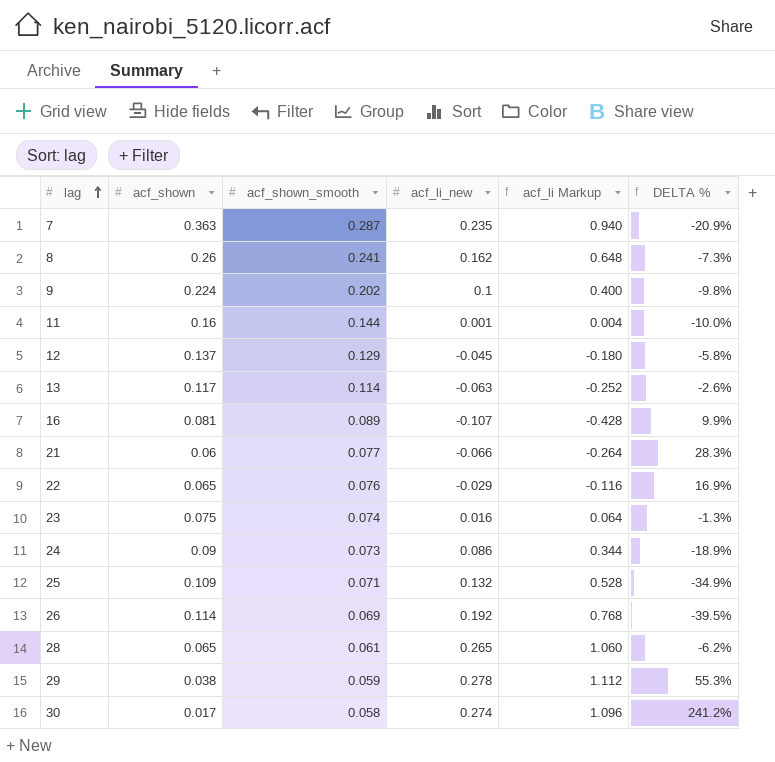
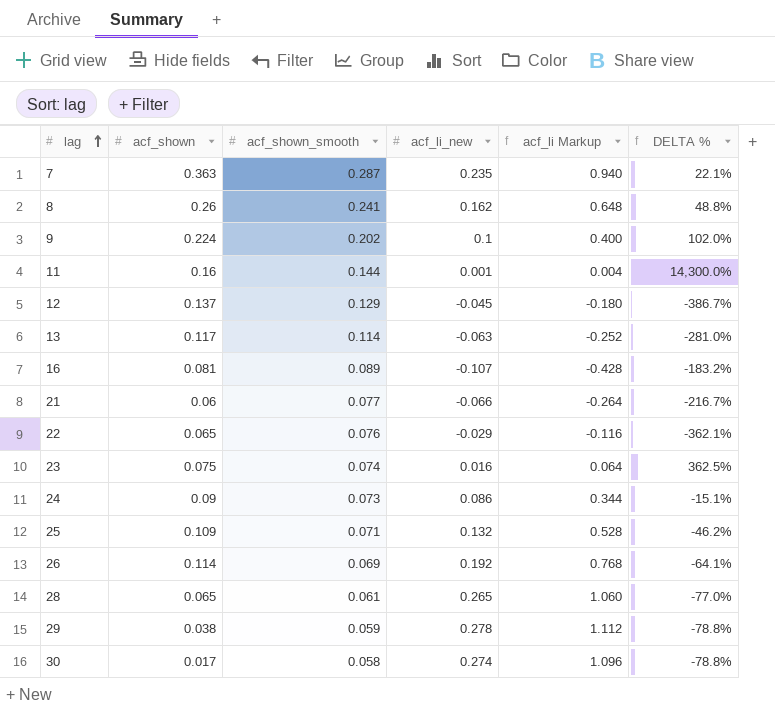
column DELTA % | formula: ([acf_shown_smooth] - [acf_shown]) / [acf_shown] -> ([acf_shown_smooth] - [acf_li_new]) / [acf_li_new]

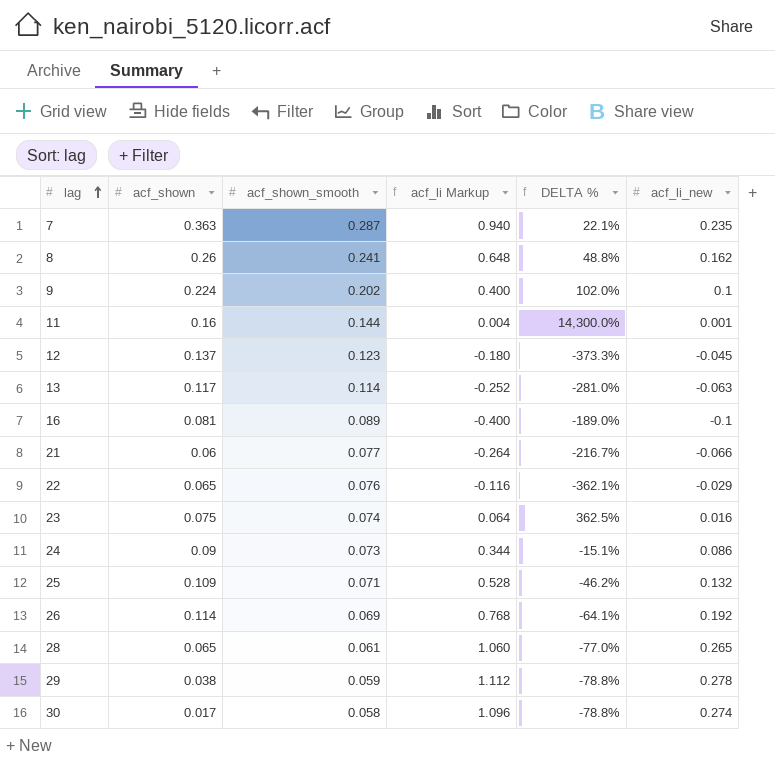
column acf_li_new | position: 4 -> 6
12 | acf_shown_smooth: 0.129 -> 0.123
12 | DELTA %: -386.7% -> -373.3%
16 | acf_li Markup: -0.428 -> -0.400
16 | DELTA %: -183.2% -> -189.0%
16 | acf_li_new: -0.107 -> -0.1

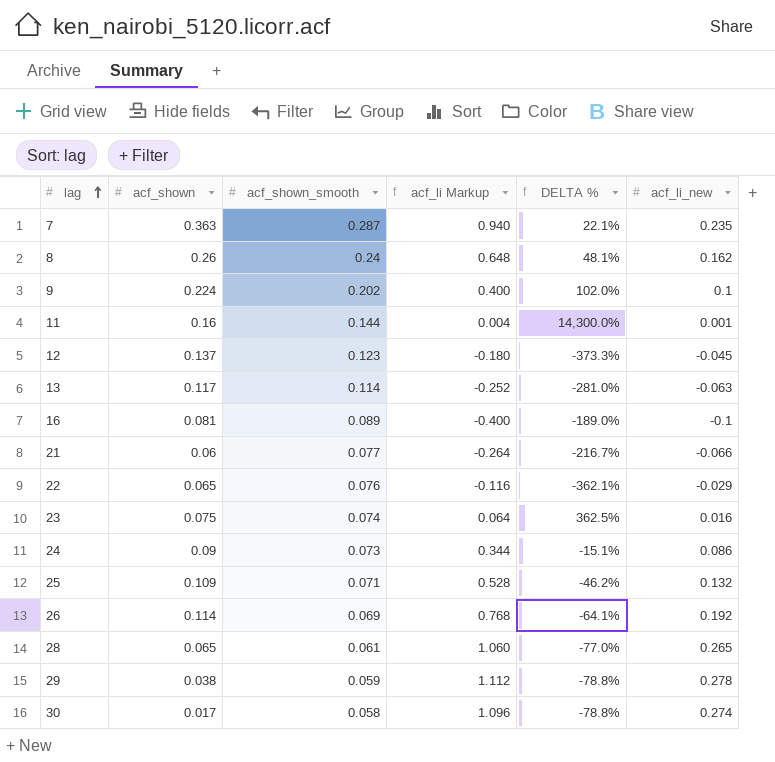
8 | acf_shown_smooth: 0.241 -> 0.24
8 | DELTA %: 48.8% -> 48.1%

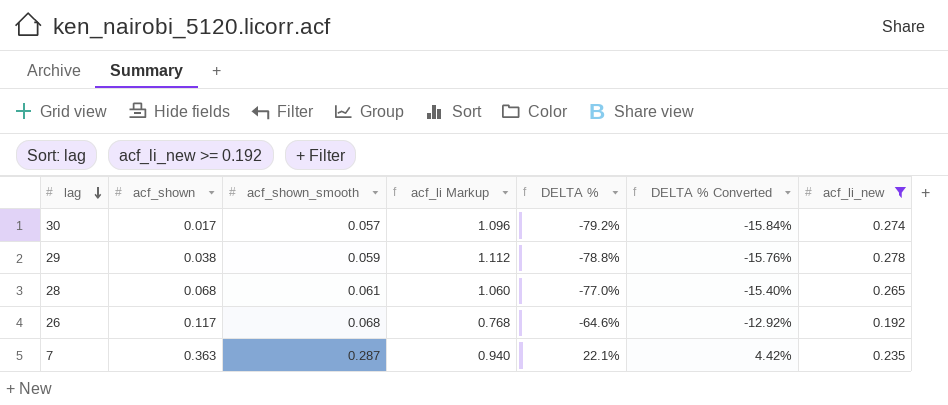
filter: none -> acf_li_new >= 0.192
row order: lag ascending -> lag descending
column DELTA % Converted | formula: none -> [DELTA %] * 0.2
30 | acf_shown_smooth: 0.058 -> 0.057
30 | DELTA %: -78.8% -> -79.2%
28 | acf_shown: 0.065 -> 0.068
26 | acf_shown: 0.114 -> 0.117
26 | acf_shown_smooth: 0.069 -> 0.068
26 | DELTA %: -64.1% -> -64.6%

